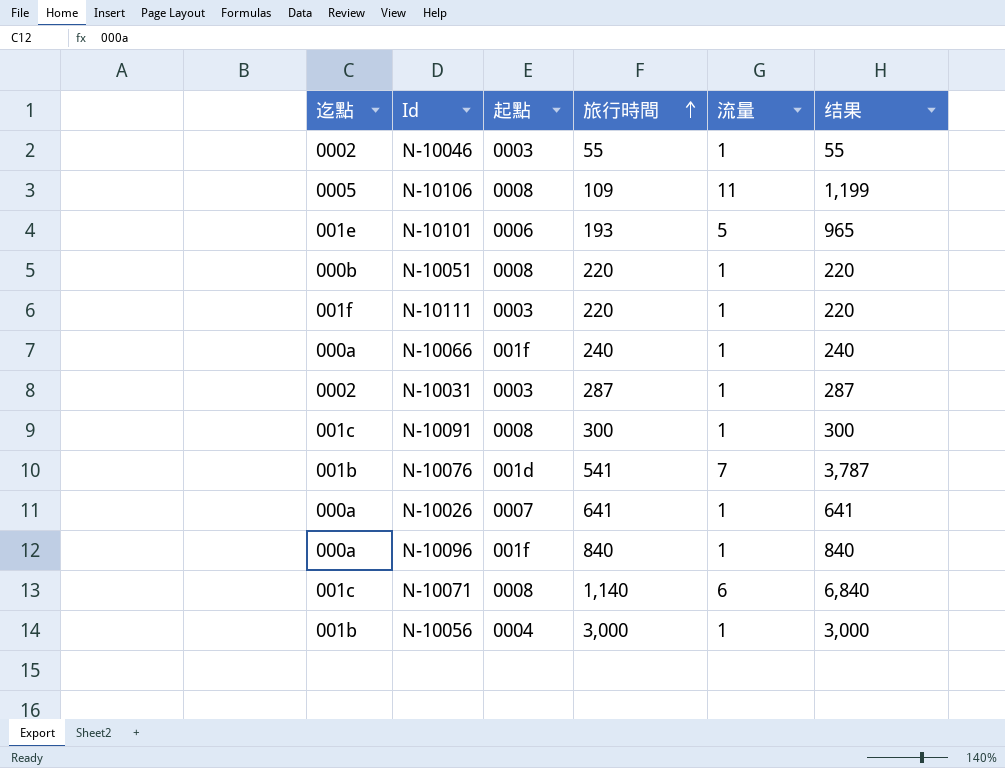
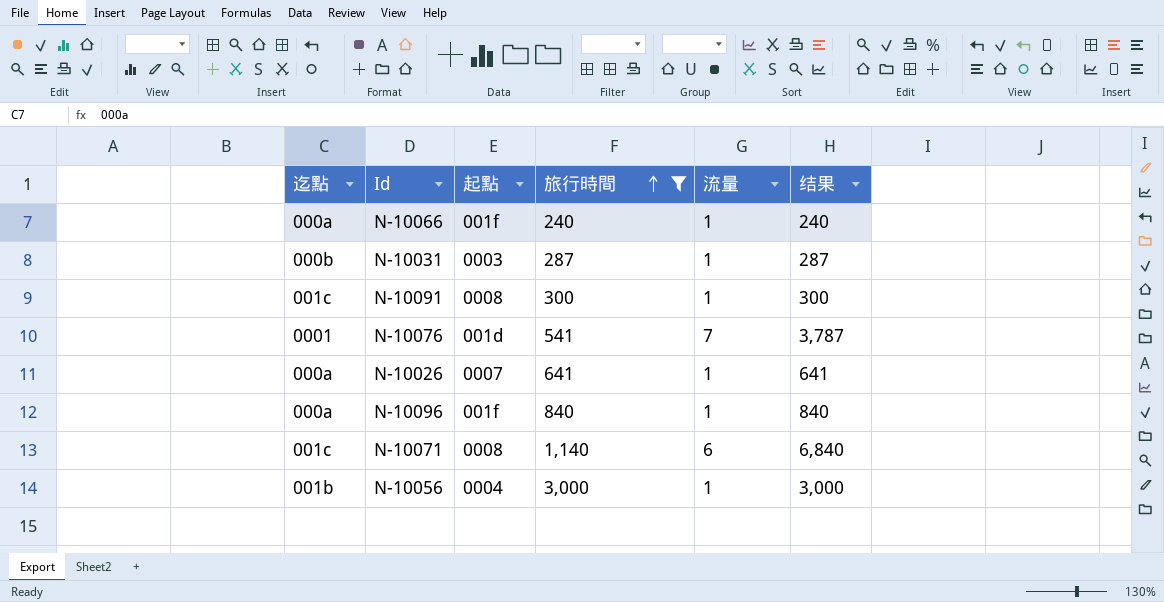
filter: none -> 旅行時間 >= 240
N-10031 | 迄點: 0002 -> 000b
N-10076 | 迄點: 001b -> 0001

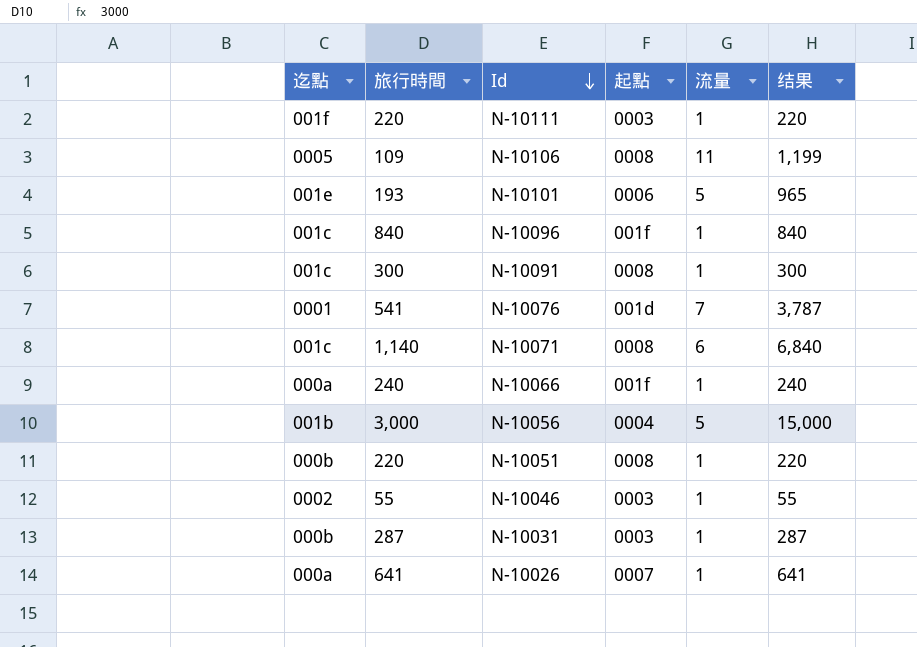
filter: 旅行時間 >= 240 -> none
row order: 旅行時間 ascending -> Id descending
column 旅行時間 | position: 4 -> 2
N-10096 | 迄點: 000a -> 001c
N-10056 | 流量: 1 -> 5
N-10056 | 结果: 3,000 -> 15,000

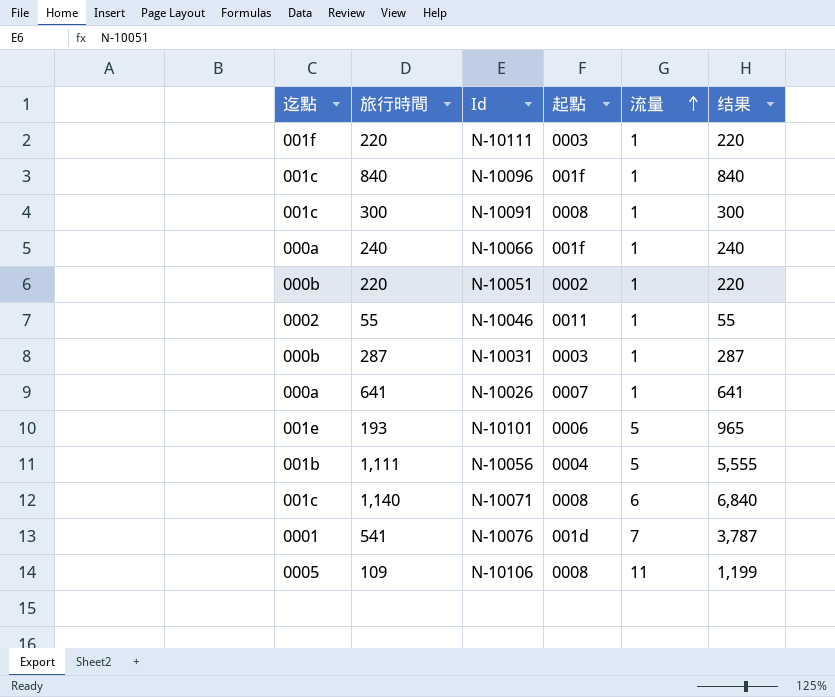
row order: Id descending -> 流量 ascending
N-10051 | 起點: 0008 -> 0002
N-10046 | 起點: 0003 -> 0011
N-10056 | 旅行時間: 3,000 -> 1,111
N-10056 | 结果: 15,000 -> 5,555

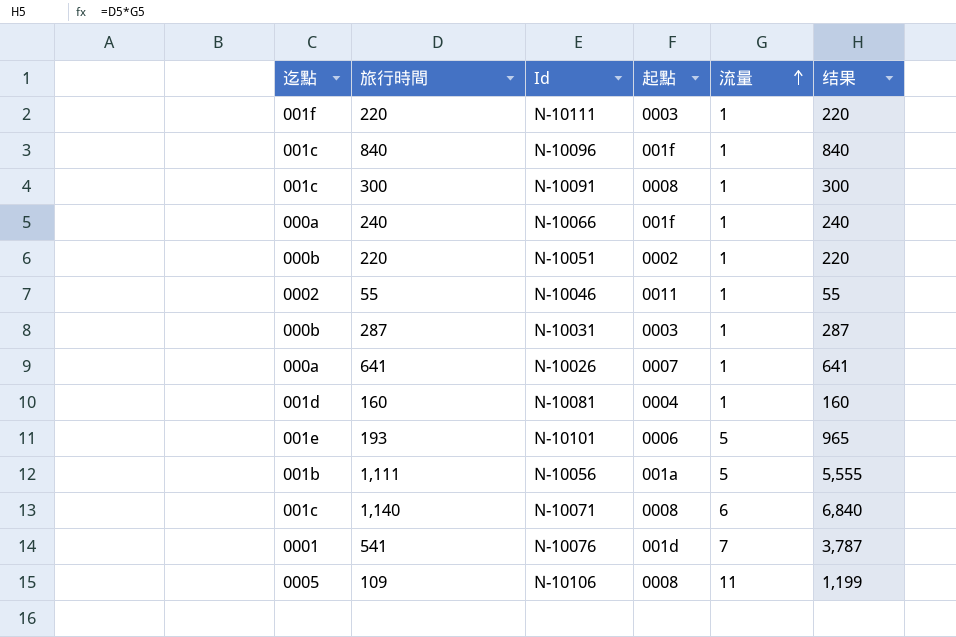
row N-10081: none -> 001d | 160 | 0004 | 1 | 160
N-10056 | 起點: 0004 -> 001a

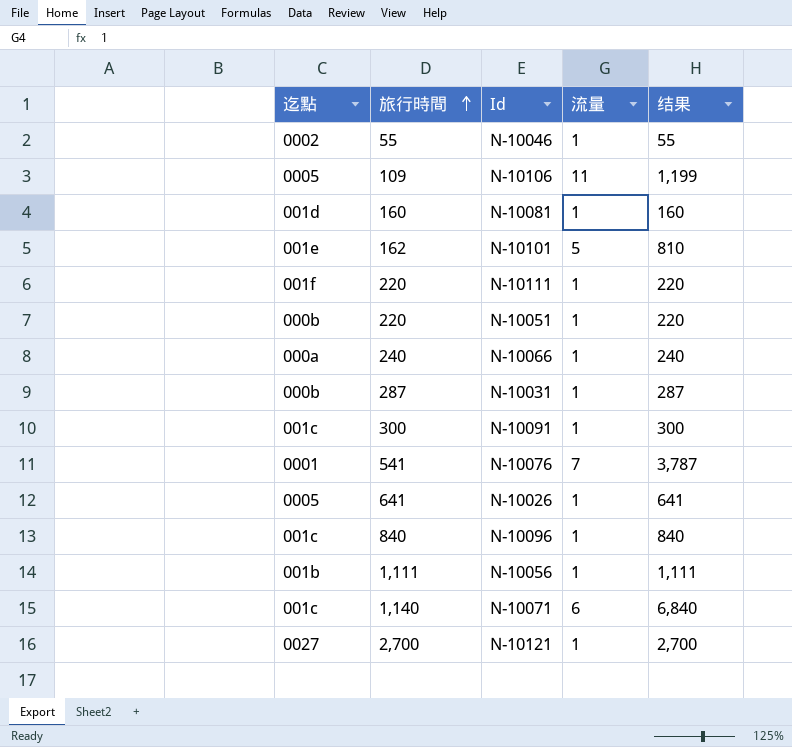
row order: 流量 ascending -> 旅行時間 ascending
column 起點 | position: 4 -> none
N-10101 | 旅行時間: 193 -> 162
N-10101 | 结果: 965 -> 810
N-10026 | 迄點: 000a -> 0005
N-10056 | 流量: 5 -> 1
N-10056 | 结果: 5,555 -> 1,111
row N-10121: none -> 0027 | 2,700 | 1 | 2,700

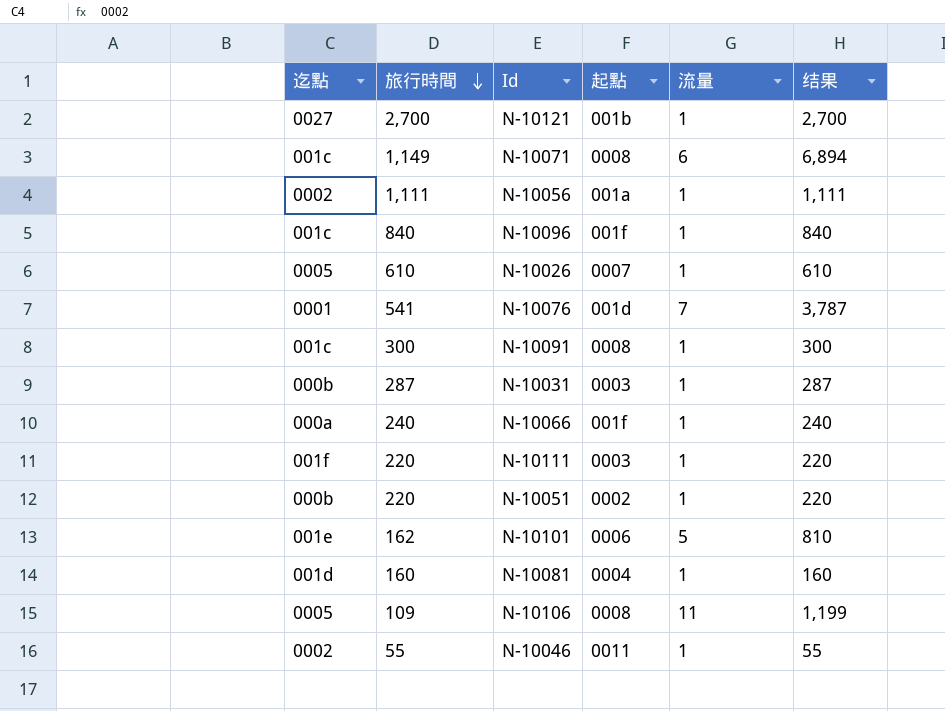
row order: 旅行時間 ascending -> 旅行時間 descending
column 起點 | position: none -> 4
N-10071 | 旅行時間: 1,140 -> 1,149
N-10071 | 结果: 6,840 -> 6,894
N-10056 | 迄點: 001b -> 0002
N-10026 | 旅行時間: 641 -> 610
N-10026 | 结果: 641 -> 610

